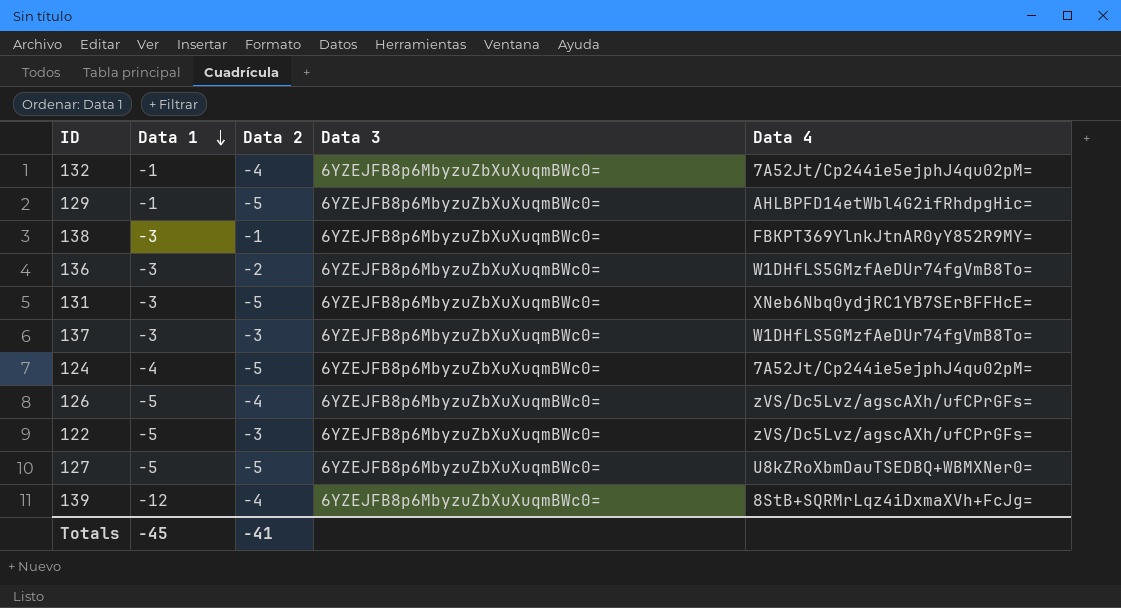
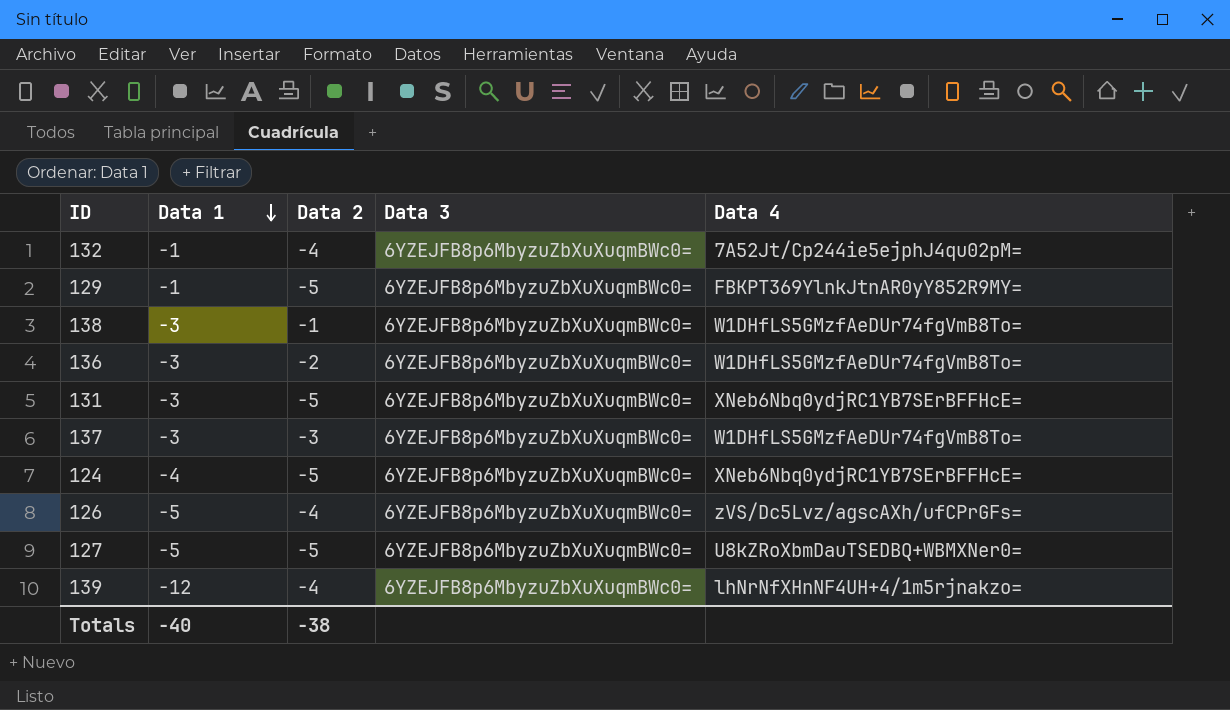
row 122: -5 | -3 | 6YZEJFB8p6MbyzuZbXuXuqmBWc0= | zVS/Dc5Lvz/agscAXh/ufCPrGFs= -> none
129 | Data 4: AHLBPFD14etWbl4G2ifRhdpgHic= -> FBKPT369YlnkJtnAR0yY852R9MY=
138 | Data 4: FBKPT369YlnkJtnAR0yY852R9MY= -> W1DHfLS5GMzfAeDUr74fgVmB8To=
124 | Data 4: 7A52Jt/Cp244ie5ejphJ4qu02pM= -> XNeb6Nbq0ydjRC1YB7SErBFFHcE=
139 | Data 4: 8StB+SQRMrLqz4iDxmaXVh+FcJg= -> lhNrNfXHnNF4UH+4/1m5rjnakzo=
Totals | Data 1: -45 -> -40
Totals | Data 2: -41 -> -38

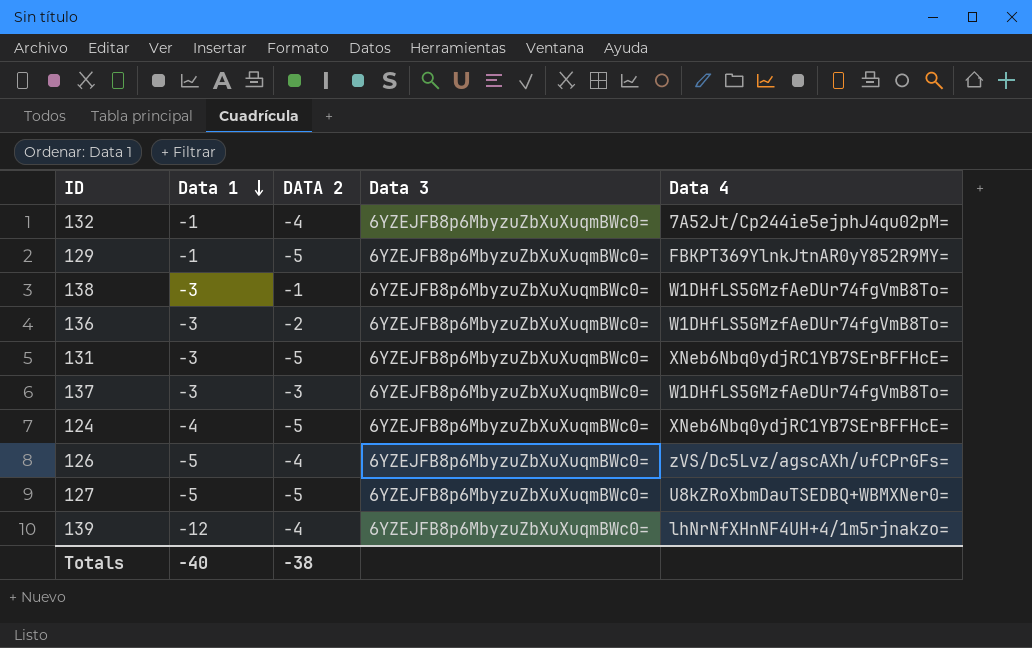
column name: Data 2 -> DATA 2

